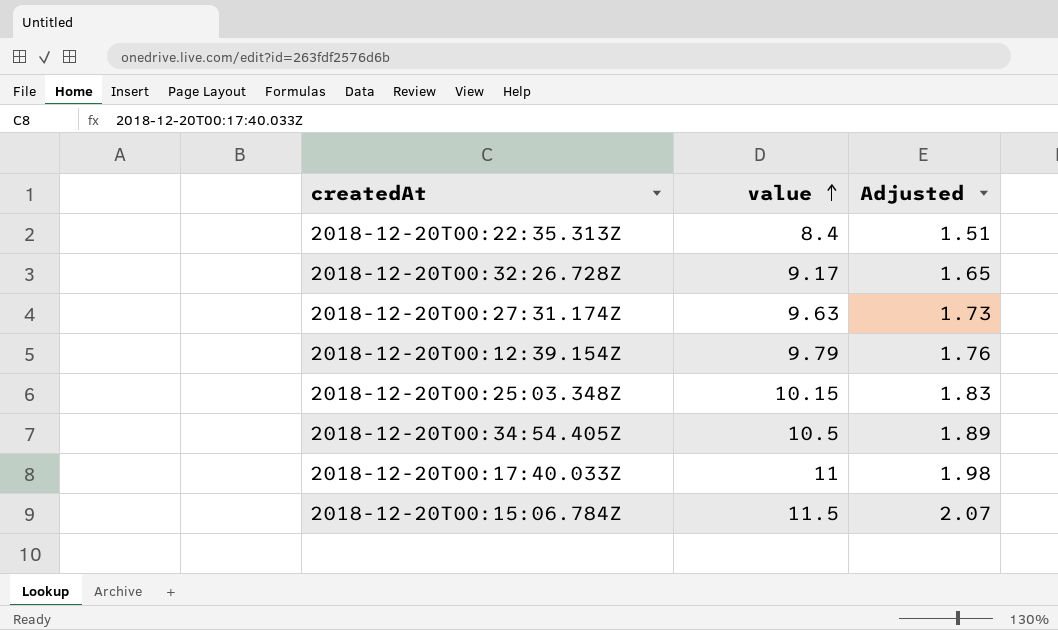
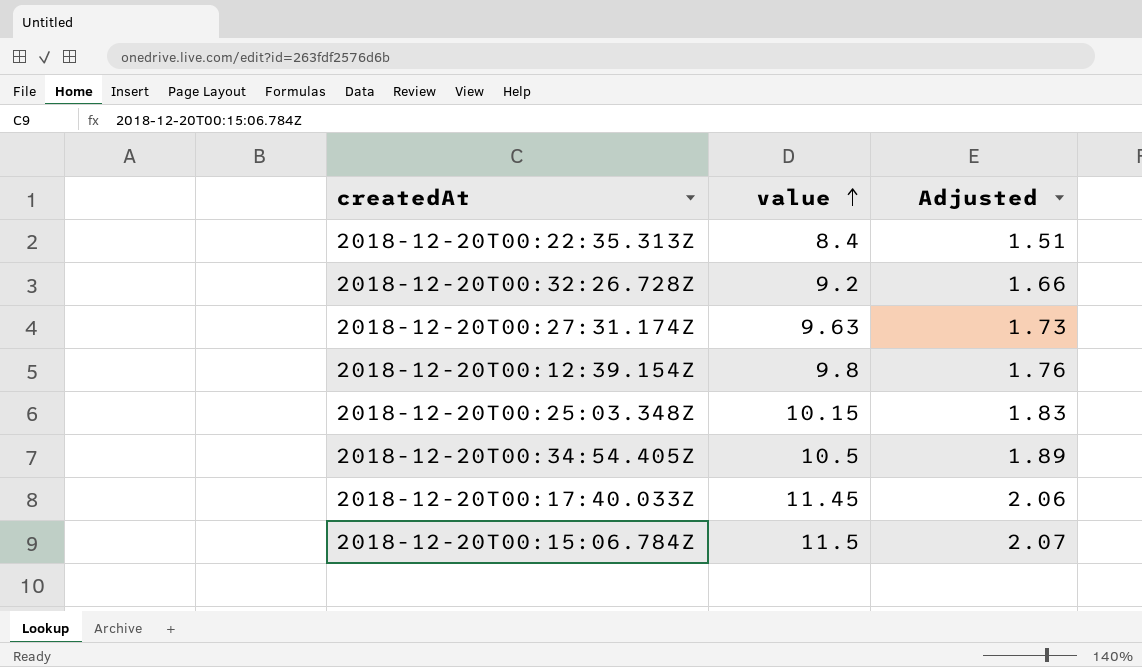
2018-12-20T00:32:26.728Z | value: 9.17 -> 9.2
2018-12-20T00:32:26.728Z | Adjusted: 1.65 -> 1.66
2018-12-20T00:12:39.154Z | value: 9.79 -> 9.8
2018-12-20T00:17:40.033Z | value: 11 -> 11.45
2018-12-20T00:17:40.033Z | Adjusted: 1.98 -> 2.06

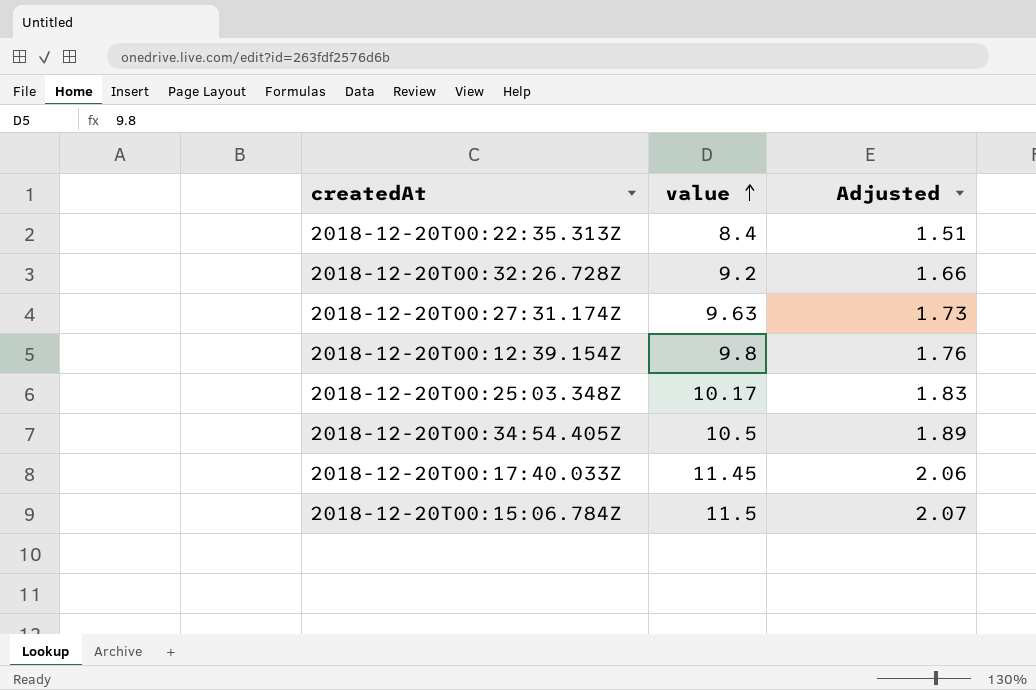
2018-12-20T00:25:03.348Z | value: 10.15 -> 10.17

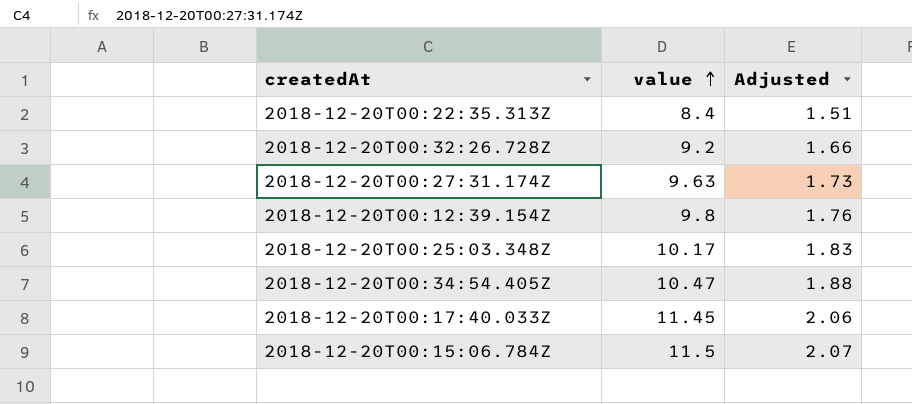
2018-12-20T00:34:54.405Z | value: 10.5 -> 10.47
2018-12-20T00:34:54.405Z | Adjusted: 1.89 -> 1.88

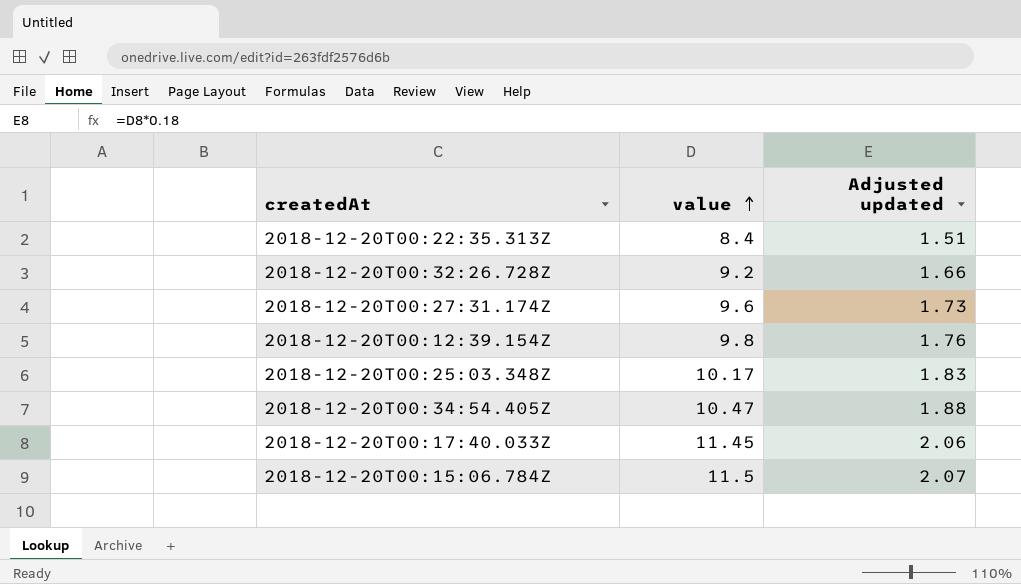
column name: Adjusted -> Adjusted updated
2018-12-20T00:27:31.174Z | value: 9.63 -> 9.6

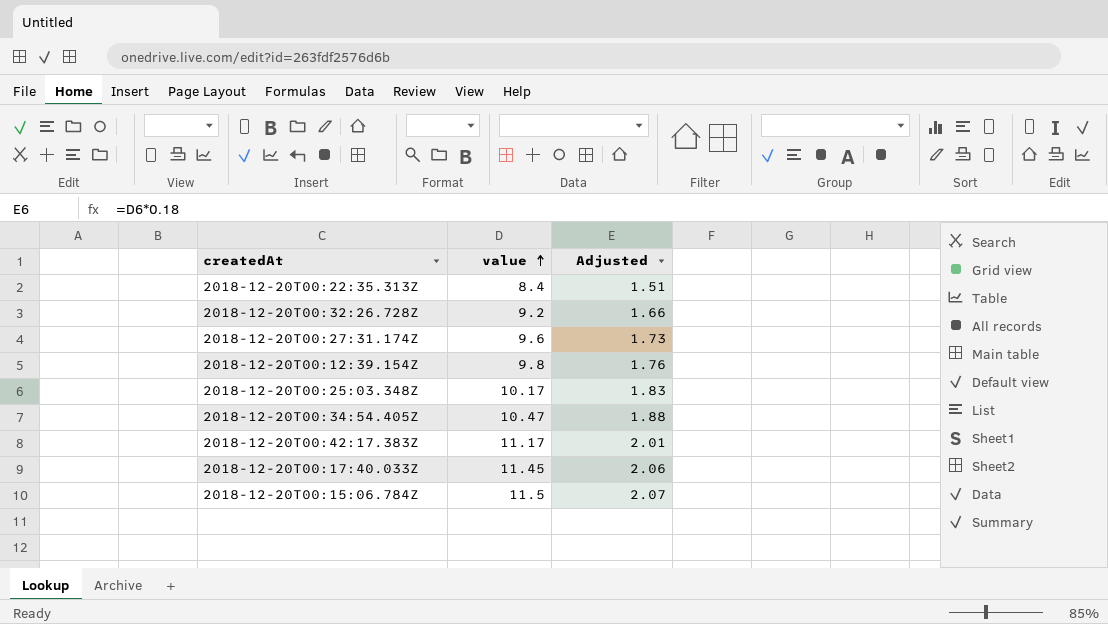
column name: Adjusted updated -> Adjusted
row 2018-12-20T00:42:17.383Z: none -> 11.17 | 2.01

